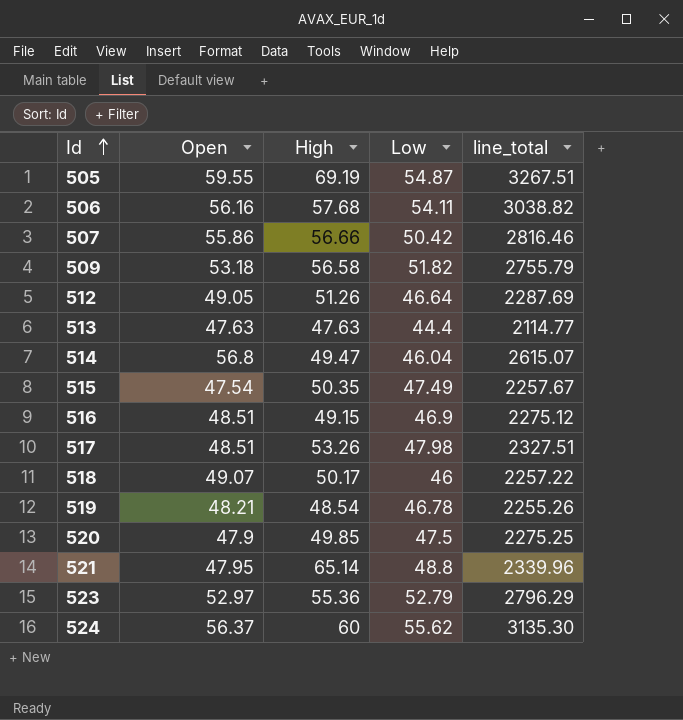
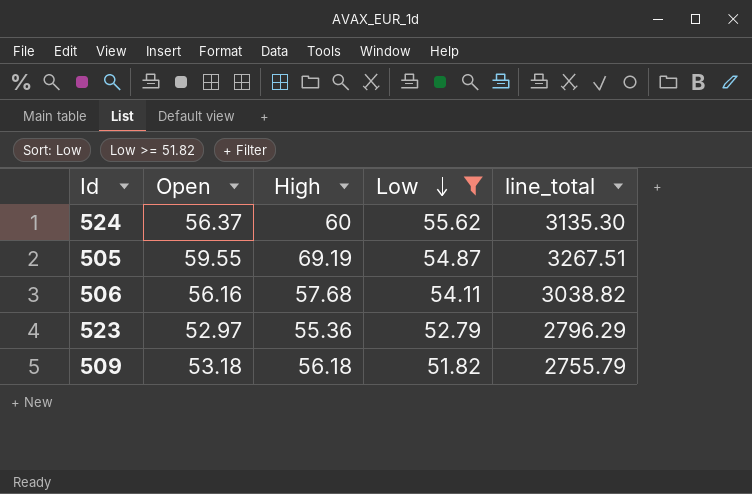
filter: none -> Low >= 51.82
row order: Id ascending -> Low descending
509 | High: 56.58 -> 56.18

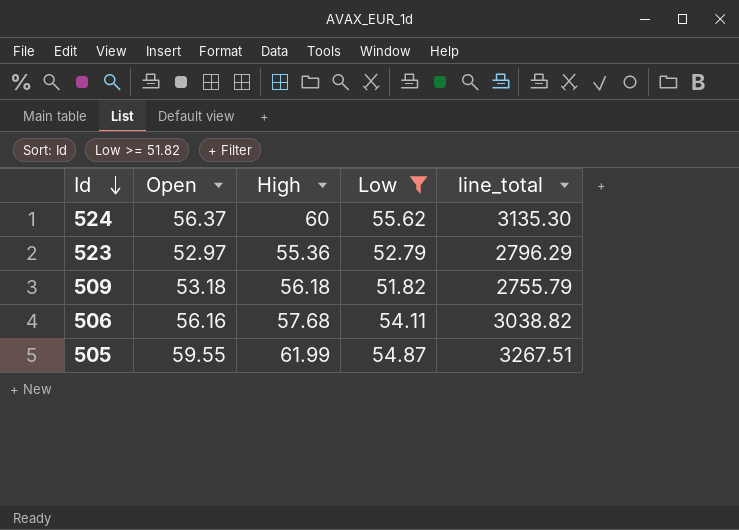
row order: Low descending -> Id descending
505 | High: 69.19 -> 61.99

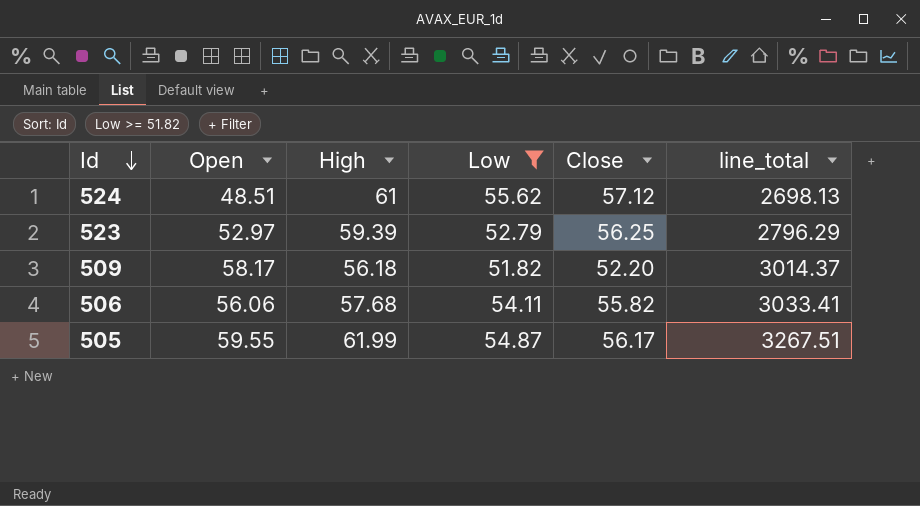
column Close | position: none -> 5
524 | Open: 56.37 -> 48.51
524 | High: 60 -> 61
524 | line_total: 3135.30 -> 2698.13
523 | High: 55.36 -> 59.39
509 | Open: 53.18 -> 58.17
509 | line_total: 2755.79 -> 3014.37
506 | Open: 56.16 -> 56.06
506 | line_total: 3038.82 -> 3033.41

